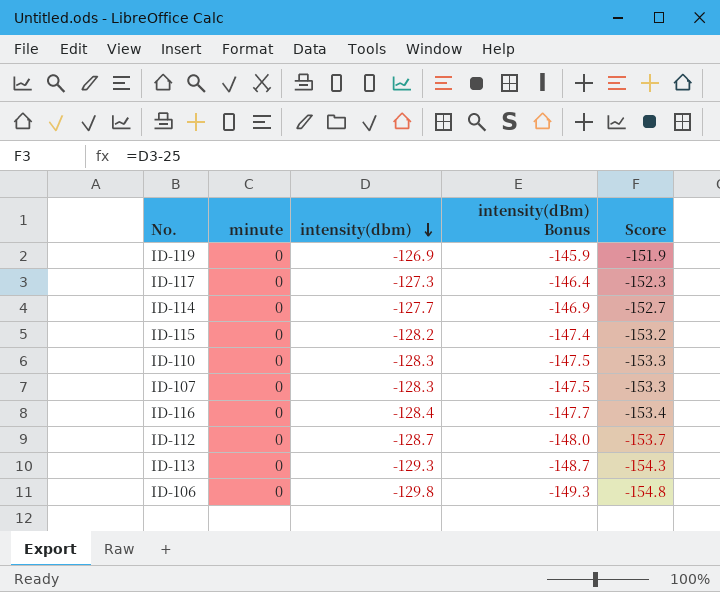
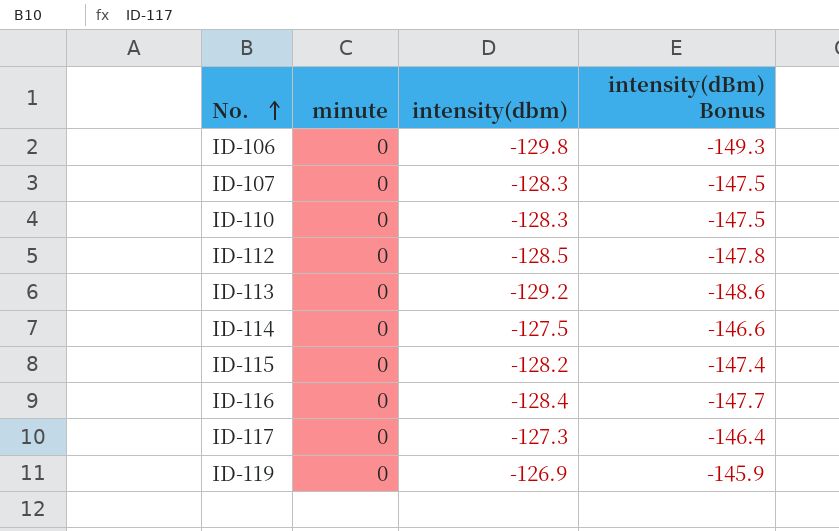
row order: intensity(dbm) descending -> No. ascending
column Score | formula: [intensity(dbm)] - 25 -> none
ID-112 | intensity(dbm): -128.7 -> -128.5
ID-112 | intensity(dBm) Bonus: -148.0 -> -147.8
ID-113 | intensity(dbm): -129.3 -> -129.2
ID-113 | intensity(dBm) Bonus: -148.7 -> -148.6
ID-114 | intensity(dbm): -127.7 -> -127.5
ID-114 | intensity(dBm) Bonus: -146.9 -> -146.6

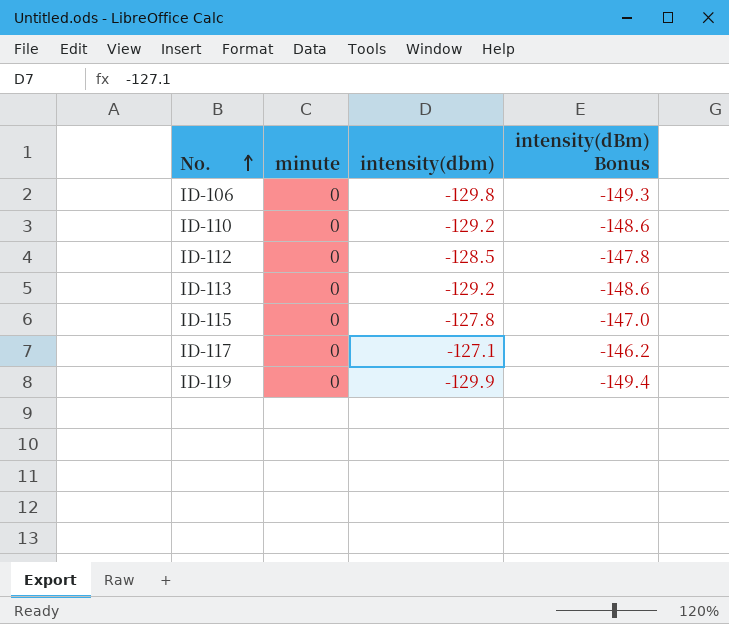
row ID-107: 0 | -128.3 | -147.5 -> none
row ID-114: 0 | -127.5 | -146.6 -> none
row ID-116: 0 | -128.4 | -147.7 -> none
ID-110 | intensity(dbm): -128.3 -> -129.2
ID-110 | intensity(dBm) Bonus: -147.5 -> -148.6
ID-115 | intensity(dbm): -128.2 -> -127.8
ID-115 | intensity(dBm) Bonus: -147.4 -> -147.0
ID-117 | intensity(dbm): -127.3 -> -127.1
ID-117 | intensity(dBm) Bonus: -146.4 -> -146.2
ID-119 | intensity(dbm): -126.9 -> -129.9
ID-119 | intensity(dBm) Bonus: -145.9 -> -149.4

